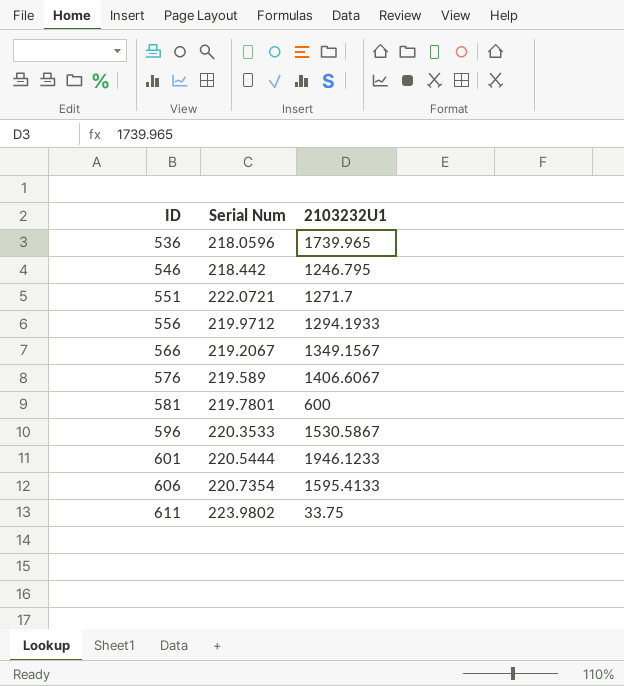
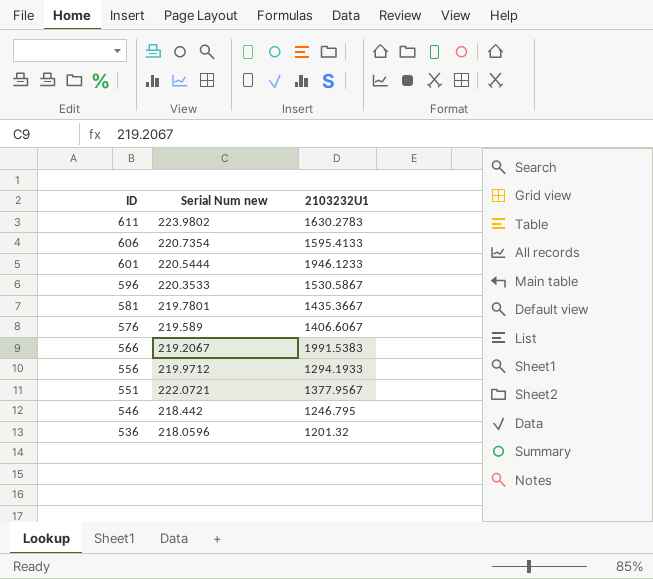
row order: ID ascending -> ID descending
column name: Serial Num -> Serial Num new
611 | 2103232U1: 33.75 -> 1630.2783
581 | 2103232U1: 600 -> 1435.3667
566 | 2103232U1: 1349.1567 -> 1991.5383
551 | 2103232U1: 1271.7 -> 1377.9567
536 | 2103232U1: 1739.965 -> 1201.32

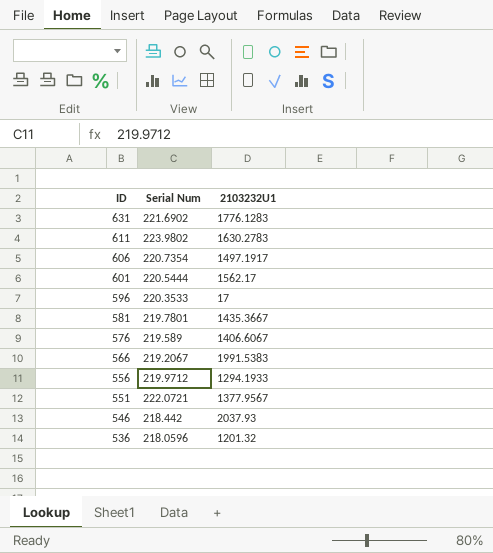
column name: Serial Num new -> Serial Num
row 631: none -> 221.6902 | 1776.1283
606 | 2103232U1: 1595.4133 -> 1497.1917
601 | 2103232U1: 1946.1233 -> 1562.17
596 | 2103232U1: 1530.5867 -> 17
546 | 2103232U1: 1246.795 -> 2037.93

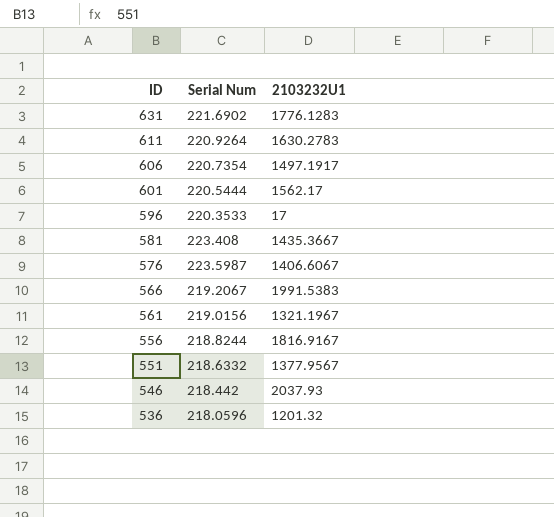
611 | Serial Num: 223.9802 -> 220.9264
581 | Serial Num: 219.7801 -> 223.408
576 | Serial Num: 219.589 -> 223.5987
row 561: none -> 219.0156 | 1321.1967
556 | Serial Num: 219.9712 -> 218.8244
556 | 2103232U1: 1294.1933 -> 1816.9167
551 | Serial Num: 222.0721 -> 218.6332

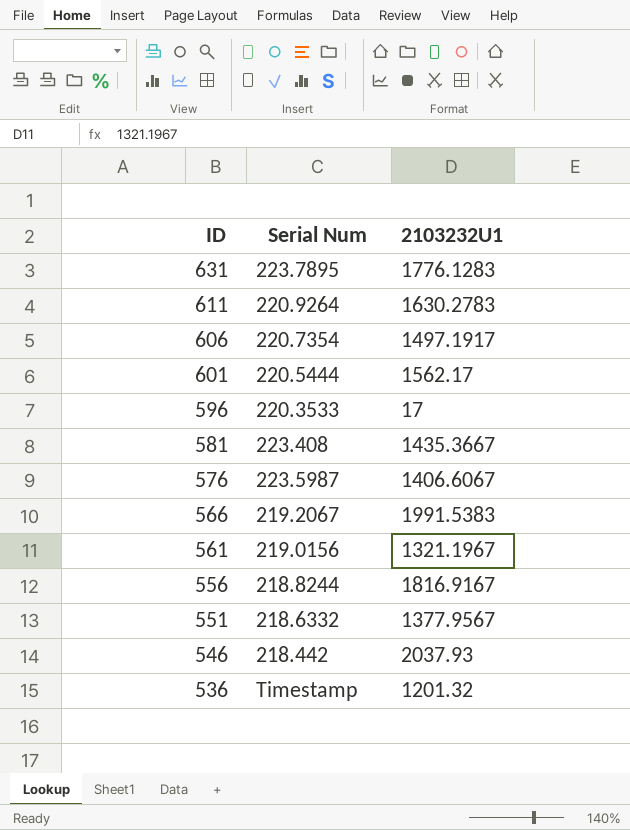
631 | Serial Num: 221.6902 -> 223.7895
536 | Serial Num: 218.0596 -> Timestamp

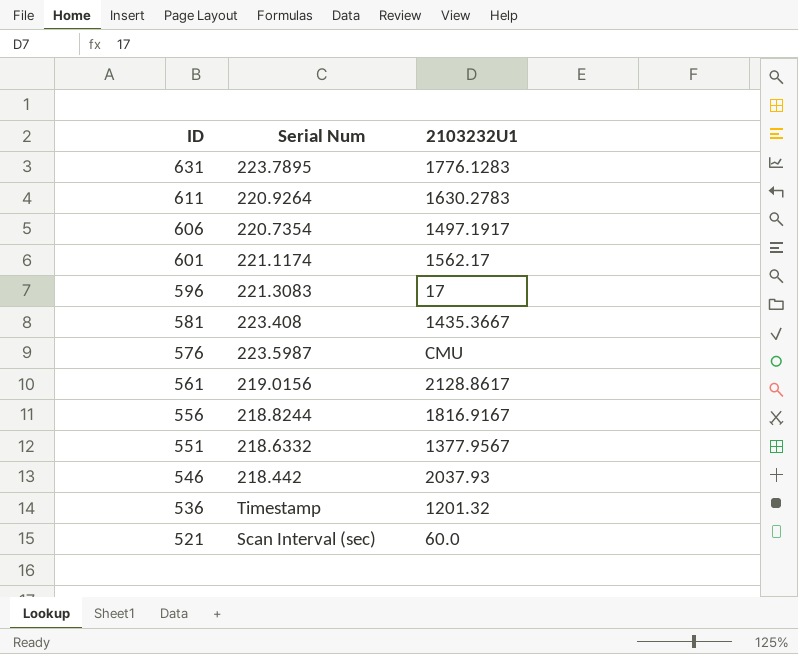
row 566: 219.2067 | 1991.5383 -> none
601 | Serial Num: 220.5444 -> 221.1174
596 | Serial Num: 220.3533 -> 221.3083
576 | 2103232U1: 1406.6067 -> CMU
561 | 2103232U1: 1321.1967 -> 2128.8617
row 521: none -> Scan Interval (sec) | 60.0

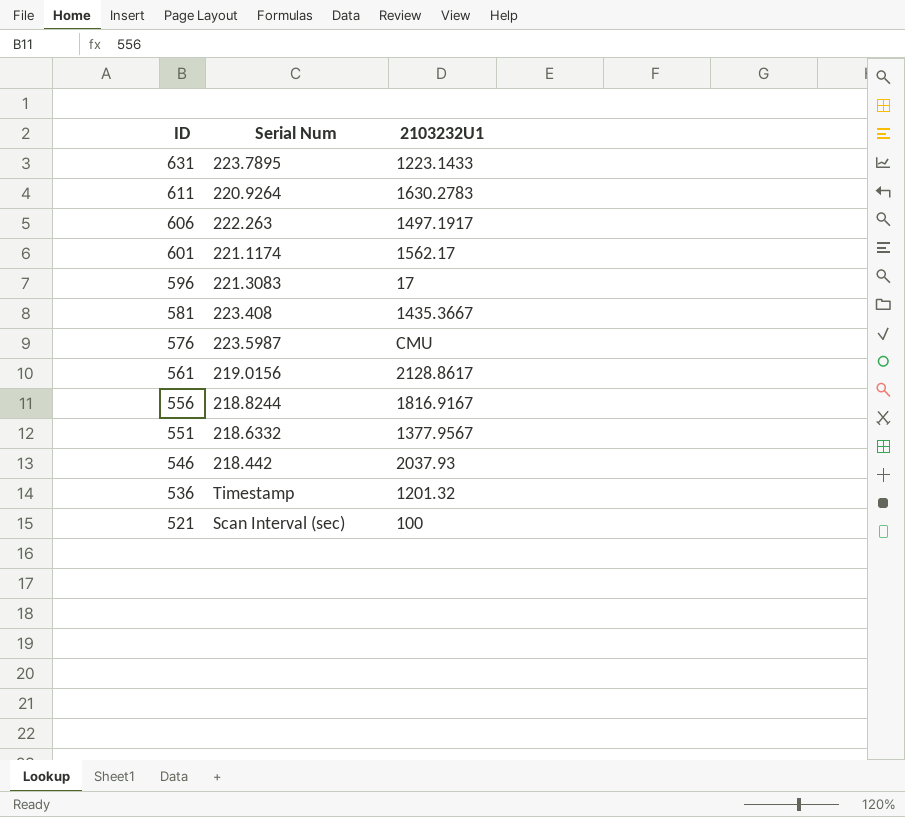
631 | 2103232U1: 1776.1283 -> 1223.1433
606 | Serial Num: 220.7354 -> 222.263
521 | 2103232U1: 60.0 -> 100

